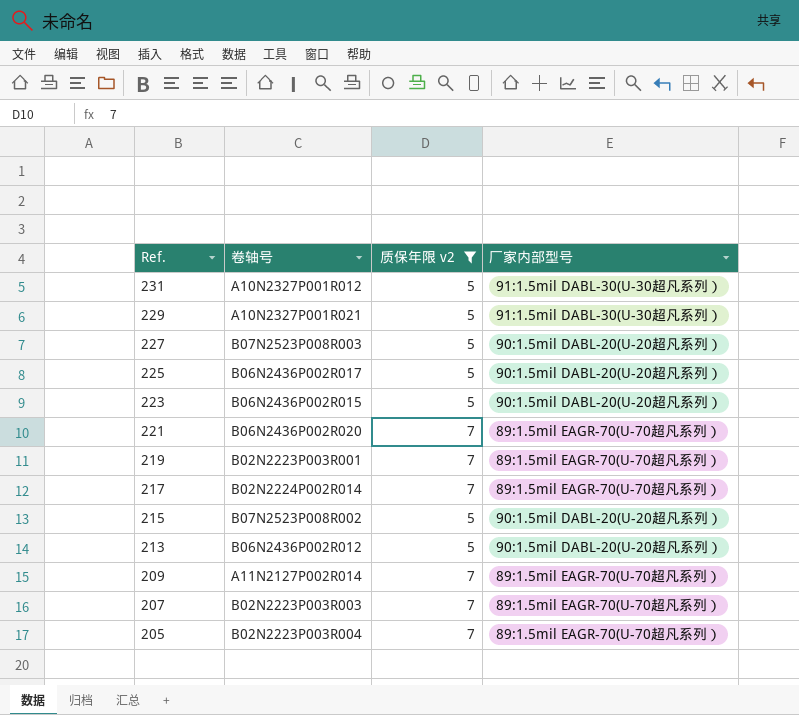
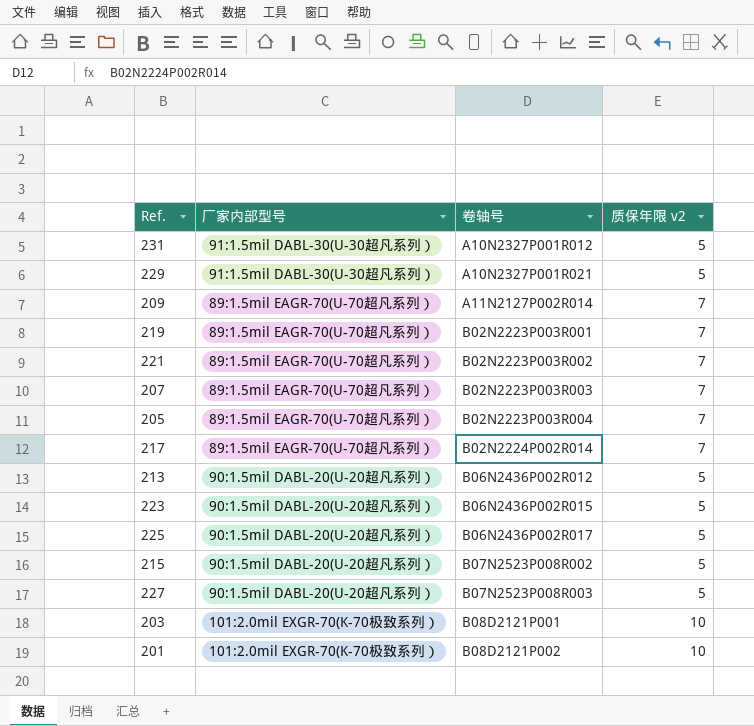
filter: 质保年限 v2 != 10 -> none
row order: Ref. descending -> 卷轴号 ascending
column 厂家内部型号 | position: 4 -> 2
221 | 卷轴号: B06N2436P002R020 -> B02N2223P003R002

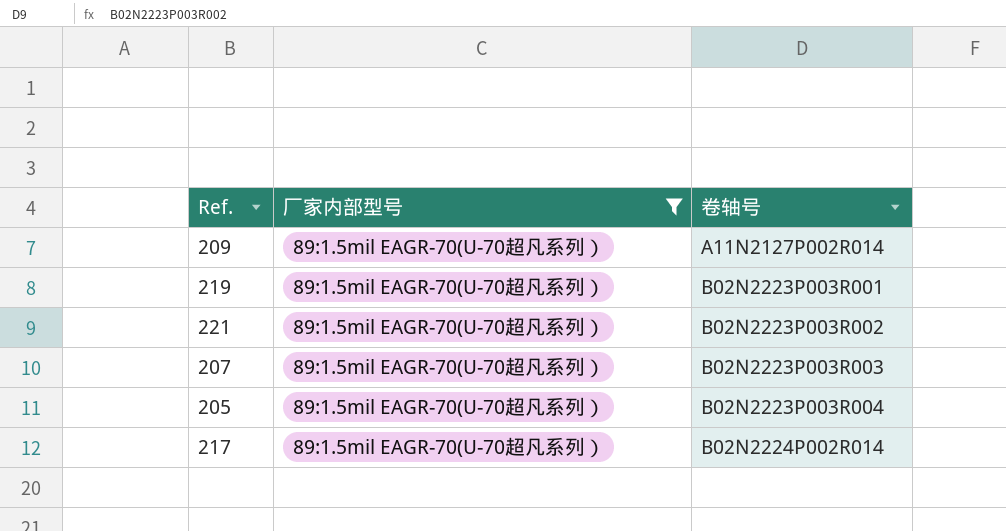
filter: none -> 厂家内部型号 = 89:1.5mil EAGR-70(U-70超凡系列）
column 质保年限 v2 | position: 4 -> none

